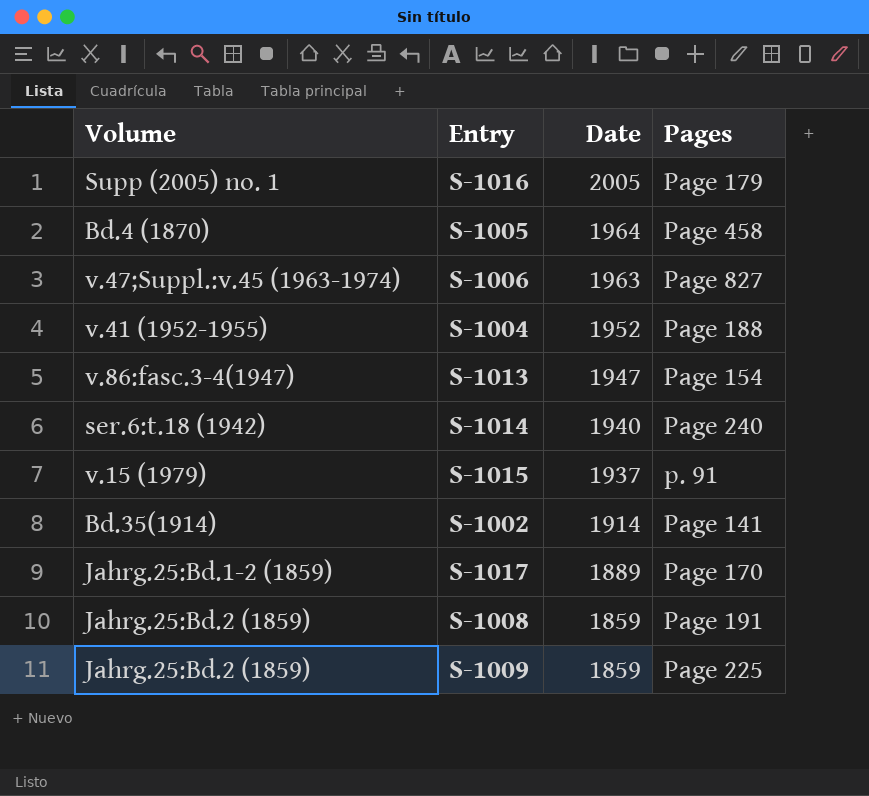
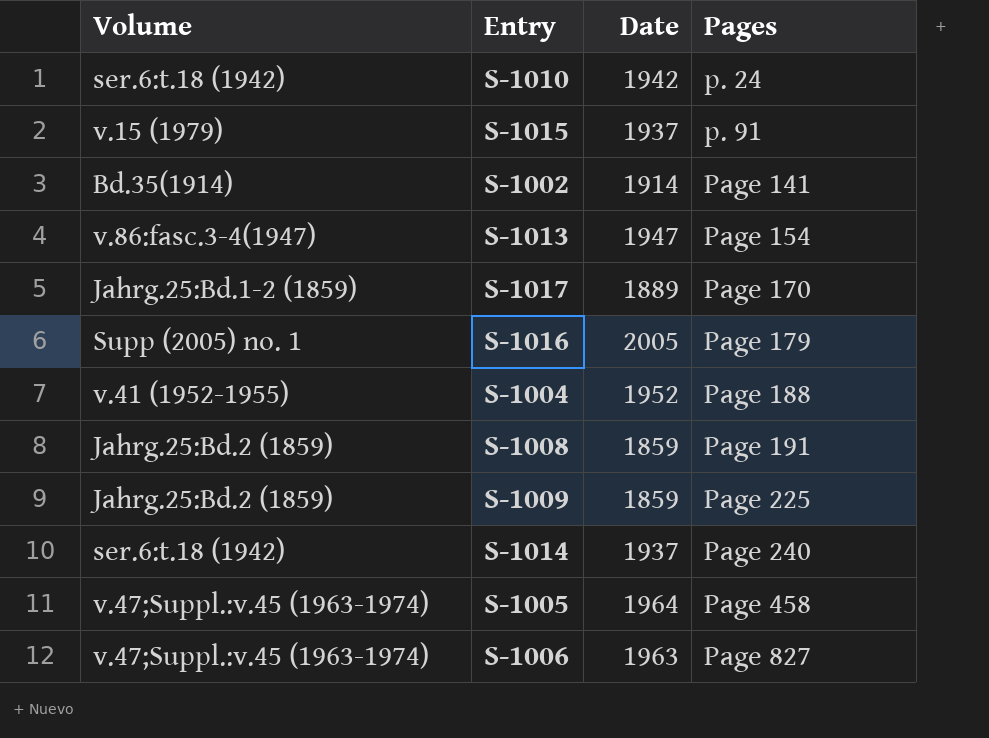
row order: Date descending -> Pages ascending
row S-1010: none -> ser.6:t.18 (1942) | 1942 | p. 24
S-1014 | Date: 1940 -> 1937
S-1005 | Volume: Bd.4 (1870) -> v.47;Suppl.:v.45 (1963-1974)

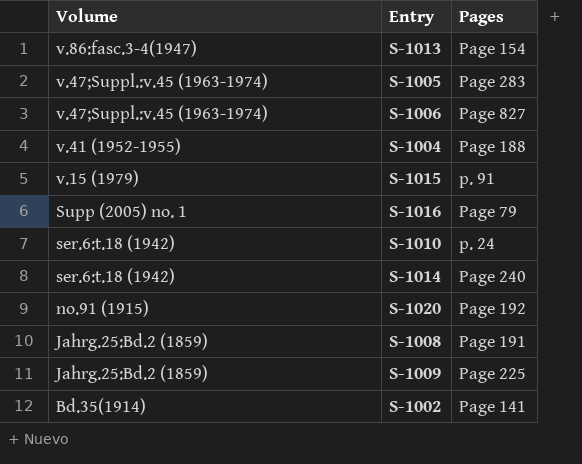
row order: Pages ascending -> Volume descending
column Date | position: 3 -> none
row S-1017: Jahrg.25:Bd.1-2 (1859) | 1889 | Page 170 -> none
S-1005 | Pages: Page 458 -> Page 283
S-1016 | Pages: Page 179 -> Page 79
row S-1020: none -> no.91 (1915) | Page 192

